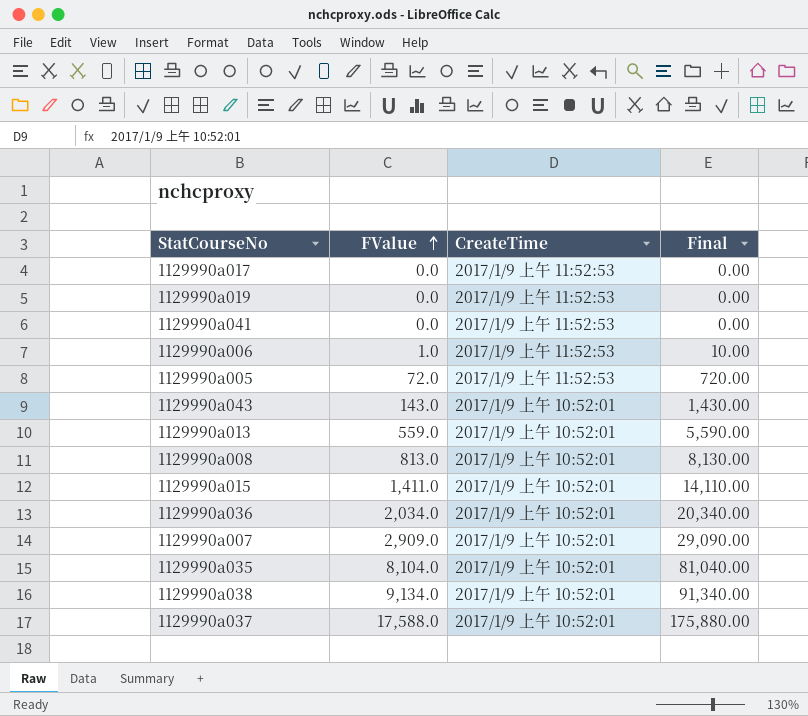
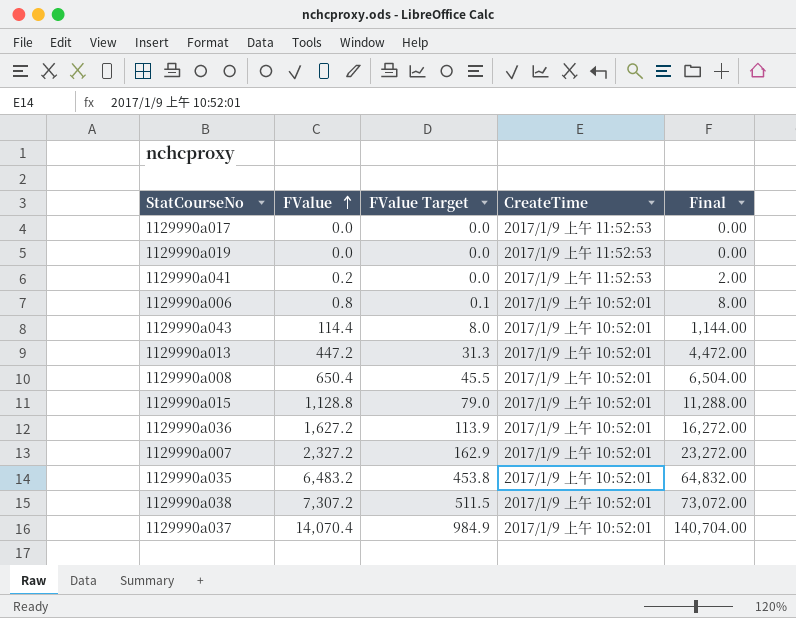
column FValue Target | formula: none -> [FValue] * 0.07
row 1129990a005: 72.0 | 2017/1/9 上午 11:52:53 | 720.00 -> none
1129990a041 | FValue: 0.0 -> 0.2
1129990a041 | Final: 0.00 -> 2.00
1129990a006 | FValue: 1.0 -> 0.8
1129990a006 | CreateTime: 2017/1/9 上午 11:52:53 -> 2017/1/9 上午 10:52:01
1129990a006 | Final: 10.00 -> 8.00
1129990a043 | FValue: 143.0 -> 114.4
1129990a043 | Final: 1,430.00 -> 1,144.00
1129990a013 | FValue: 559.0 -> 447.2
1129990a013 | Final: 5,590.00 -> 4,472.00
1129990a008 | FValue: 813.0 -> 650.4
1129990a008 | Final: 8,130.00 -> 6,504.00
1129990a015 | FValue: 1,411.0 -> 1,128.8
1129990a015 | Final: 14,110.00 -> 11,288.00
1129990a036 | FValue: 2,034.0 -> 1,627.2
1129990a036 | Final: 20,340.00 -> 16,272.00
1129990a007 | FValue: 2,909.0 -> 2,327.2
1129990a007 | Final: 29,090.00 -> 23,272.00
1129990a035 | FValue: 8,104.0 -> 6,483.2
1129990a035 | Final: 81,040.00 -> 64,832.00
1129990a038 | FValue: 9,134.0 -> 7,307.2
1129990a038 | Final: 91,340.00 -> 73,072.00
1129990a037 | FValue: 17,588.0 -> 14,070.4
1129990a037 | Final: 175,880.00 -> 140,704.00

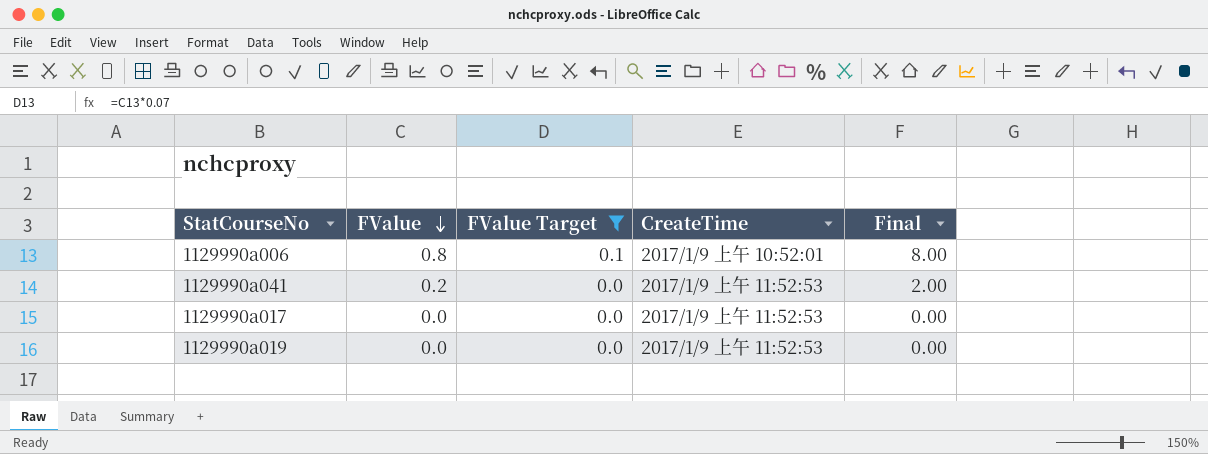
filter: none -> FValue Target <= 0.1
row order: FValue ascending -> FValue descending

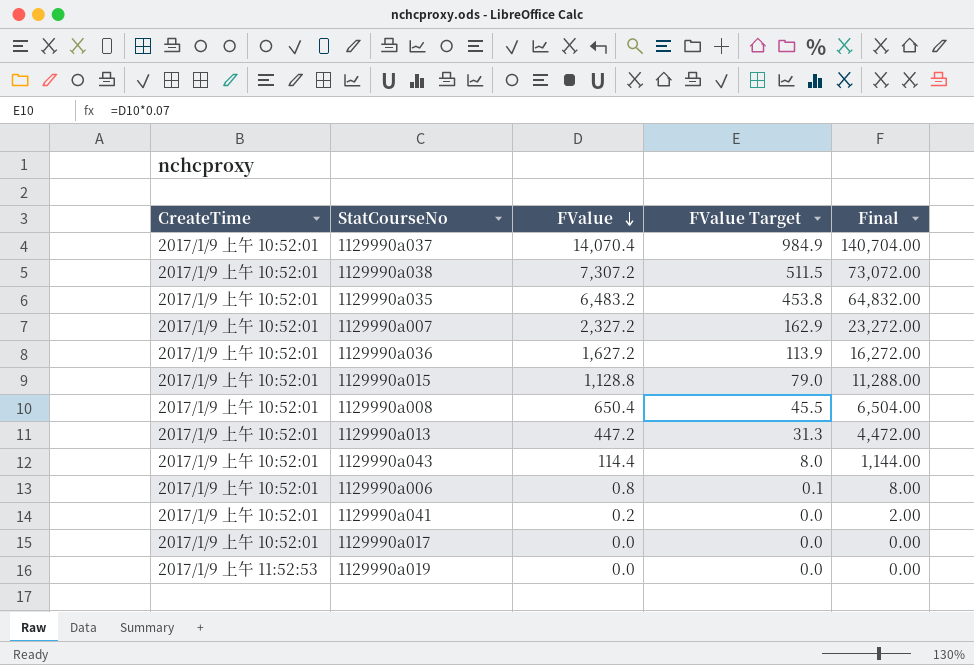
filter: FValue Target <= 0.1 -> none
column CreateTime | position: 4 -> 1
1129990a041 | CreateTime: 2017/1/9 上午 11:52:53 -> 2017/1/9 上午 10:52:01
1129990a017 | CreateTime: 2017/1/9 上午 11:52:53 -> 2017/1/9 上午 10:52:01

